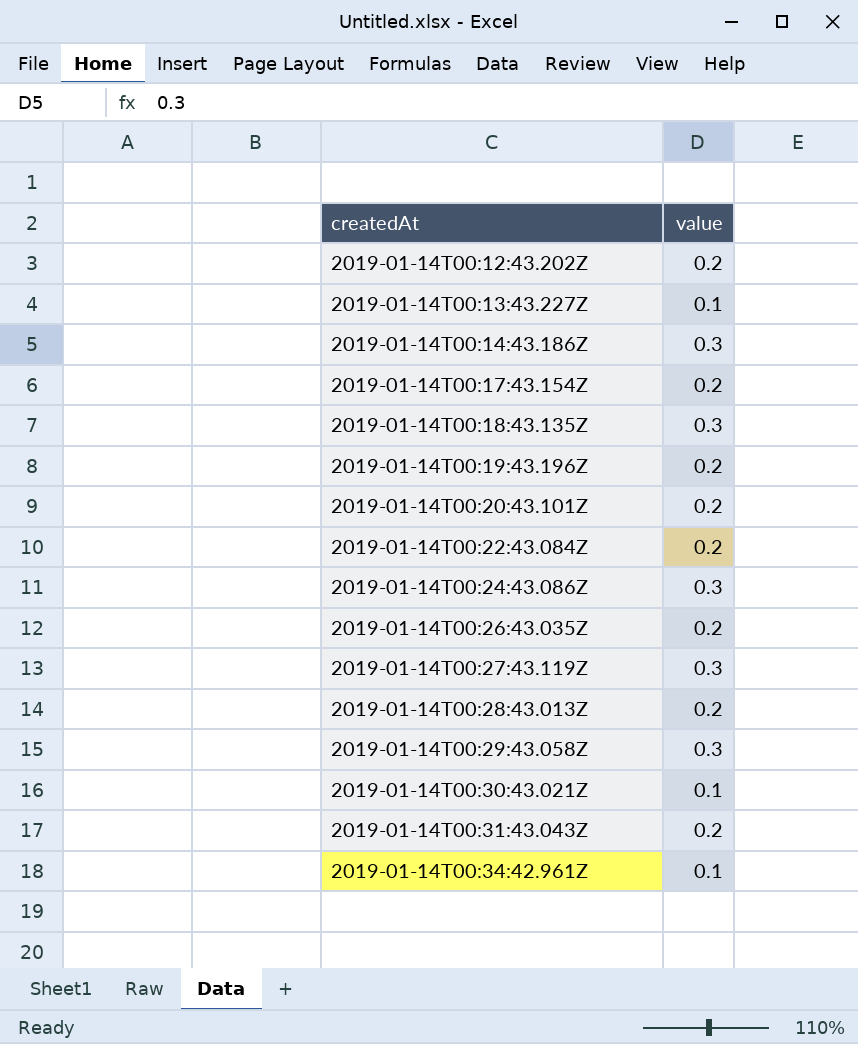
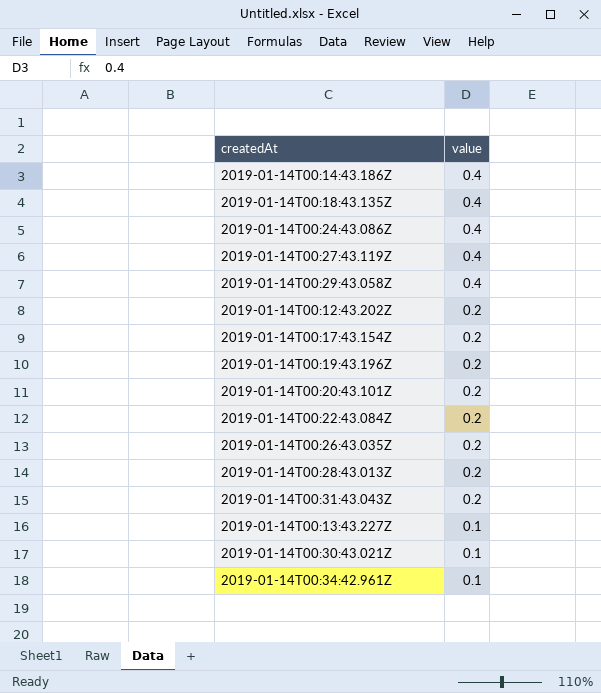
row order: createdAt ascending -> value descending
2019-01-14T00:14:43.186Z | value: 0.3 -> 0.4
2019-01-14T00:18:43.135Z | value: 0.3 -> 0.4
2019-01-14T00:24:43.086Z | value: 0.3 -> 0.4
2019-01-14T00:27:43.119Z | value: 0.3 -> 0.4
2019-01-14T00:29:43.058Z | value: 0.3 -> 0.4

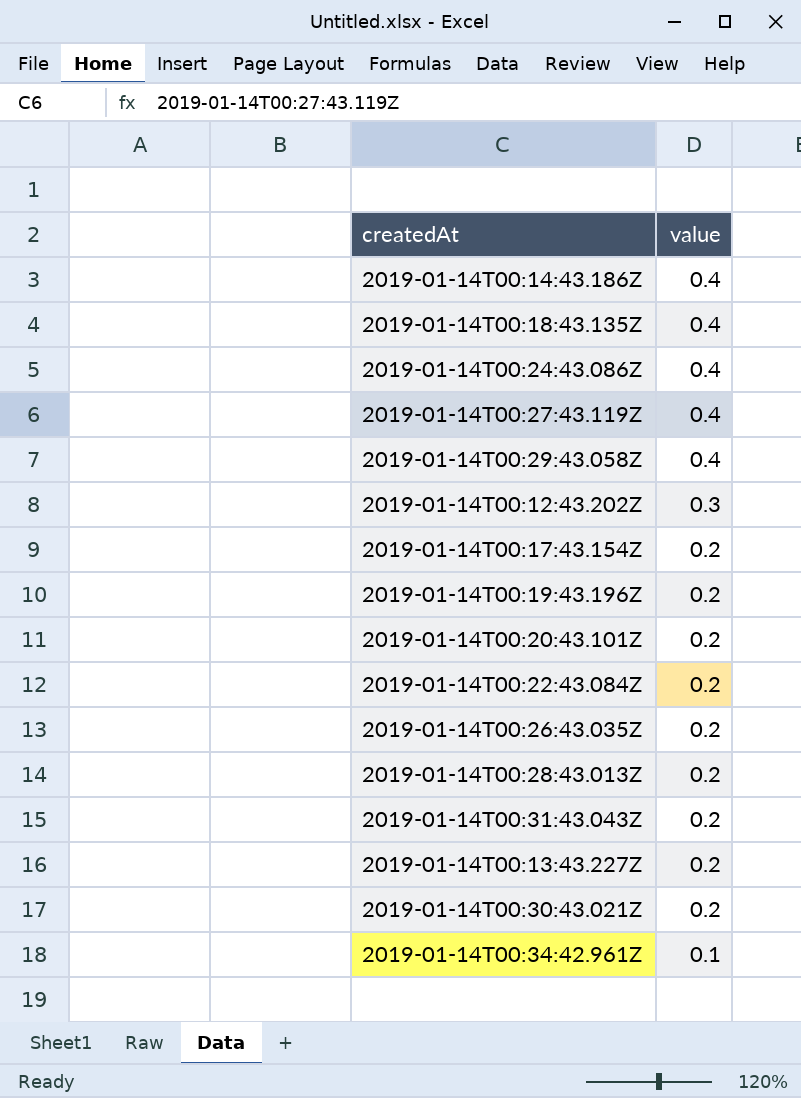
2019-01-14T00:12:43.202Z | value: 0.2 -> 0.3
2019-01-14T00:13:43.227Z | value: 0.1 -> 0.2
2019-01-14T00:30:43.021Z | value: 0.1 -> 0.2

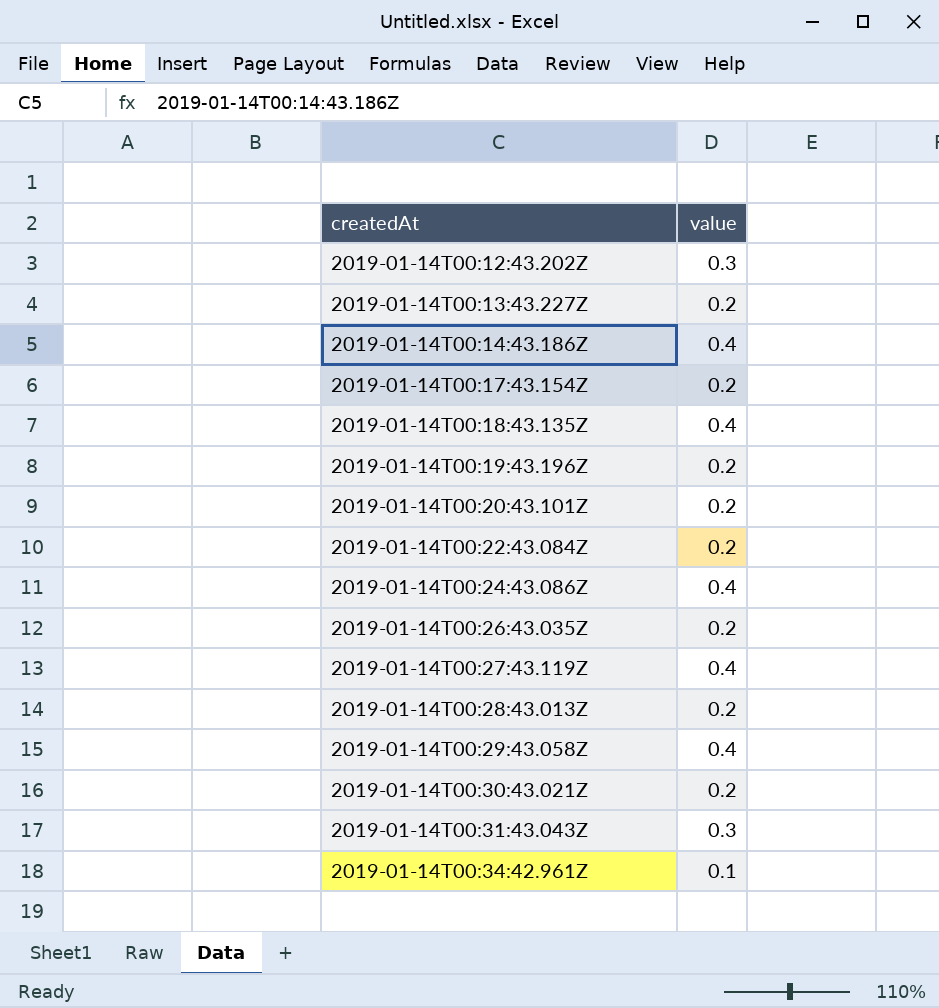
row order: value descending -> createdAt ascending
2019-01-14T00:31:43.043Z | value: 0.2 -> 0.3

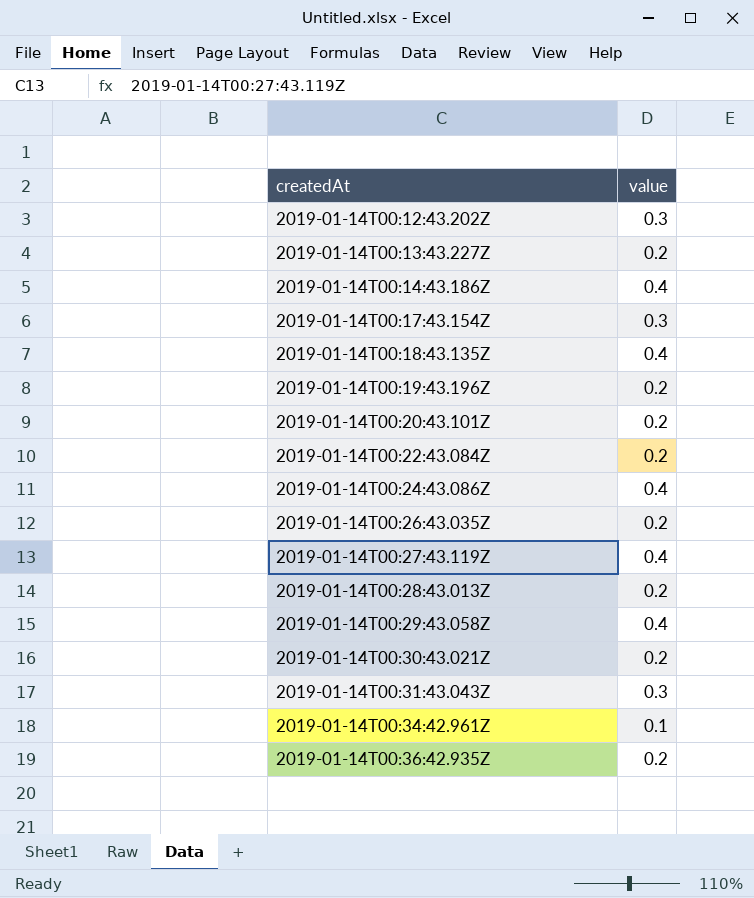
2019-01-14T00:17:43.154Z | value: 0.2 -> 0.3
row 2019-01-14T00:36:42.935Z: none -> 0.2

